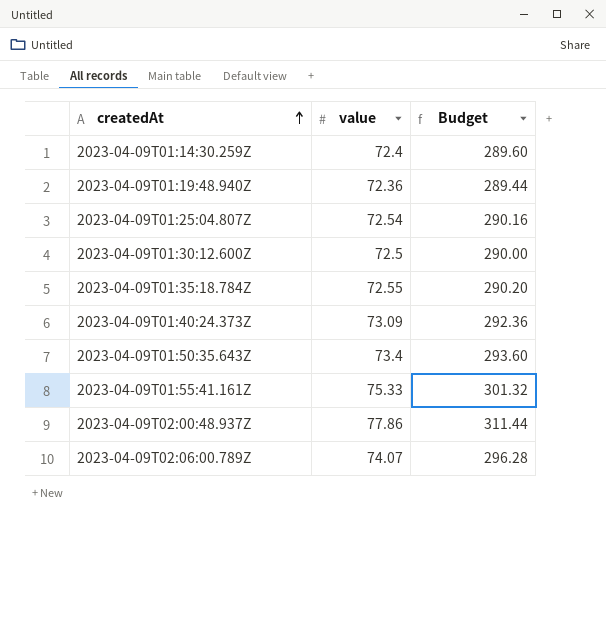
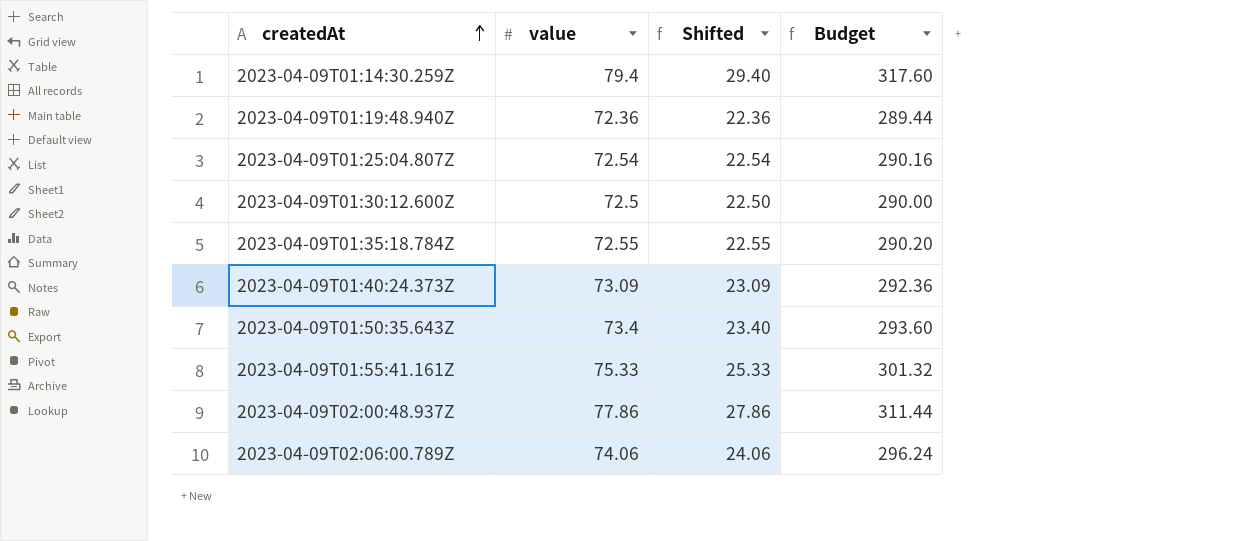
column Shifted | formula: none -> [value] - 50
2023-04-09T01:14:30.259Z | value: 72.4 -> 79.4
2023-04-09T01:14:30.259Z | Budget: 289.60 -> 317.60
2023-04-09T02:06:00.789Z | value: 74.07 -> 74.06
2023-04-09T02:06:00.789Z | Budget: 296.28 -> 296.24

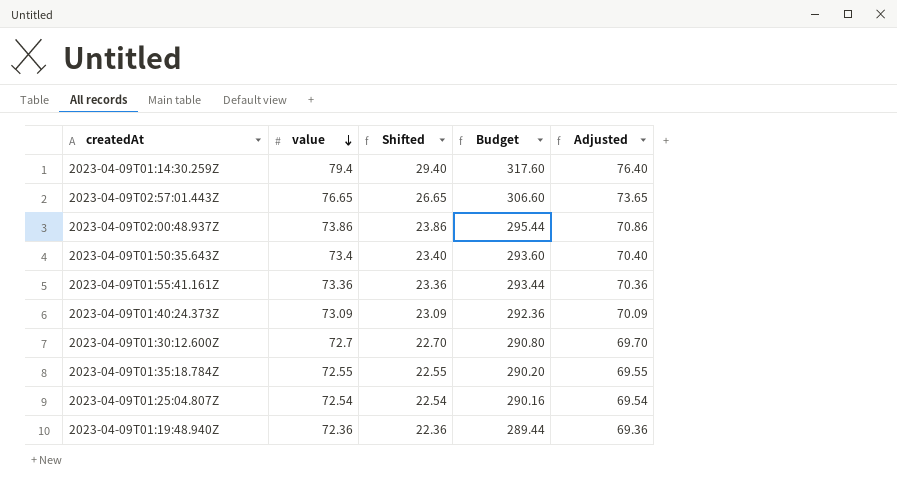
row order: createdAt ascending -> value descending
column Adjusted | formula: none -> [value] - 3
row 2023-04-09T02:06:00.789Z: 74.06 | 24.06 | 296.24 -> none
row 2023-04-09T02:57:01.443Z: none -> 76.65 | 26.65 | 306.60 | 73.65
2023-04-09T02:00:48.937Z | value: 77.86 -> 73.86
2023-04-09T02:00:48.937Z | Shifted: 27.86 -> 23.86
2023-04-09T02:00:48.937Z | Budget: 311.44 -> 295.44
2023-04-09T01:55:41.161Z | value: 75.33 -> 73.36
2023-04-09T01:55:41.161Z | Shifted: 25.33 -> 23.36
2023-04-09T01:55:41.161Z | Budget: 301.32 -> 293.44
2023-04-09T01:30:12.600Z | value: 72.5 -> 72.7
2023-04-09T01:30:12.600Z | Shifted: 22.50 -> 22.70
2023-04-09T01:30:12.600Z | Budget: 290.00 -> 290.80

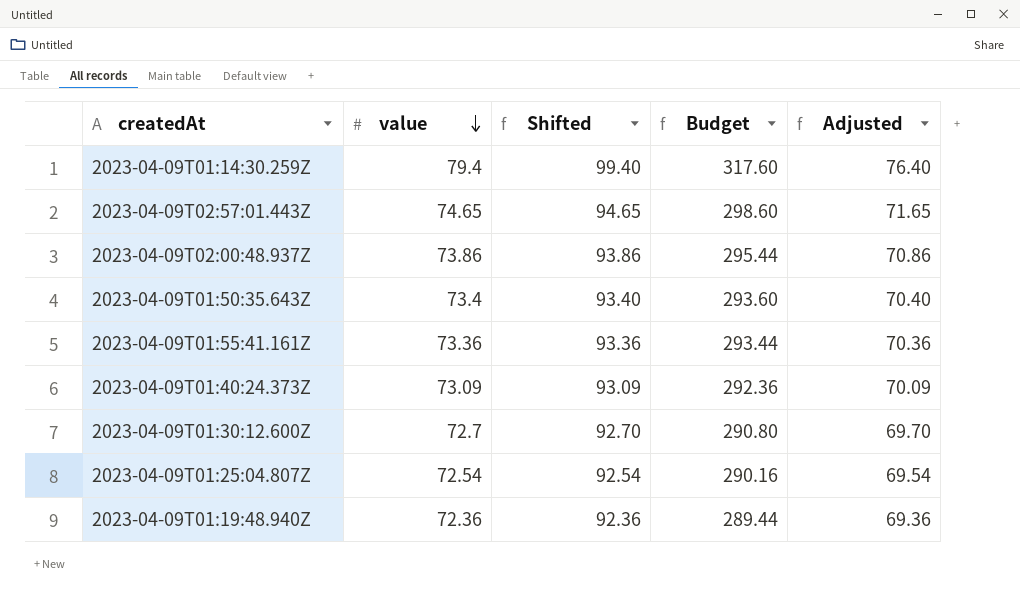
column Shifted | formula: [value] - 50 -> [value] + 20
row 2023-04-09T01:35:18.784Z: 72.55 | 22.55 | 290.20 | 69.55 -> none
2023-04-09T02:57:01.443Z | value: 76.65 -> 74.65
2023-04-09T02:57:01.443Z | Budget: 306.60 -> 298.60
2023-04-09T02:57:01.443Z | Adjusted: 73.65 -> 71.65

